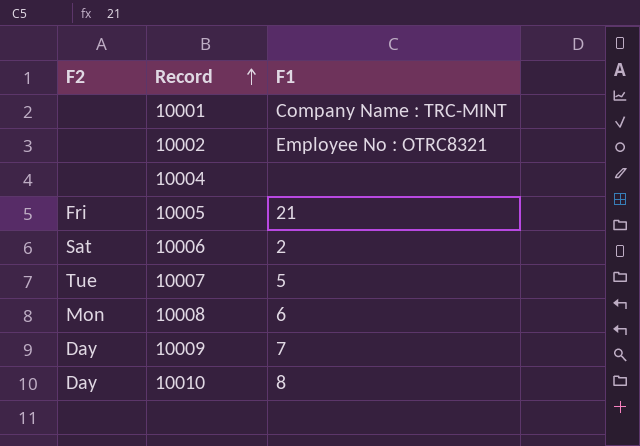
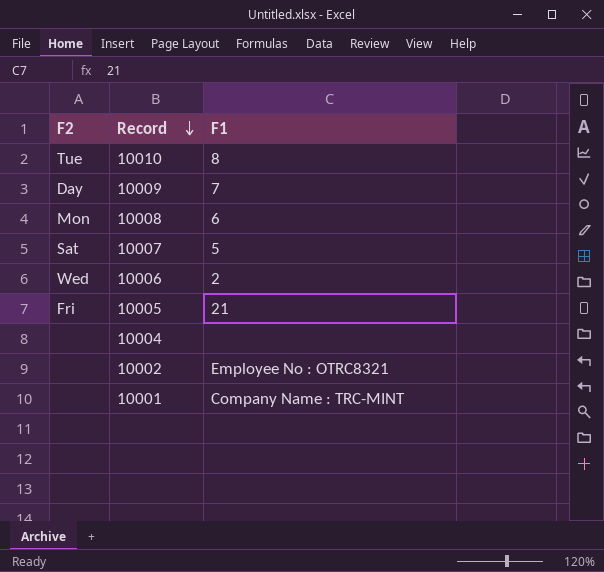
row order: Record ascending -> Record descending
10010 | F2: Day -> Tue
10007 | F2: Tue -> Sat
10006 | F2: Sat -> Wed

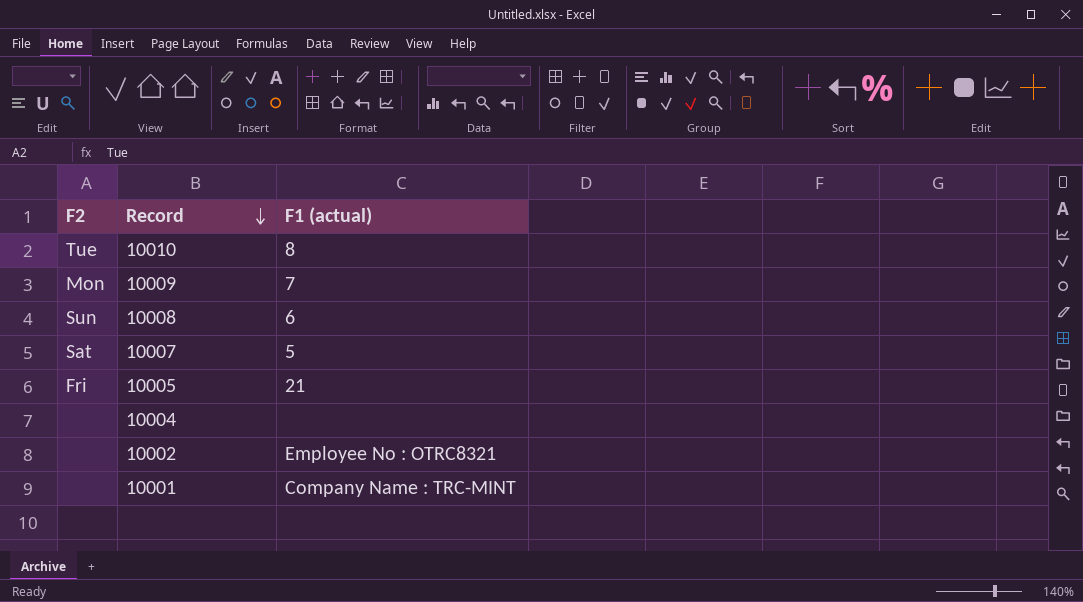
column name: F1 -> F1 (actual)
row 10006: Wed | 2 -> none
10009 | F2: Day -> Mon
10008 | F2: Mon -> Sun

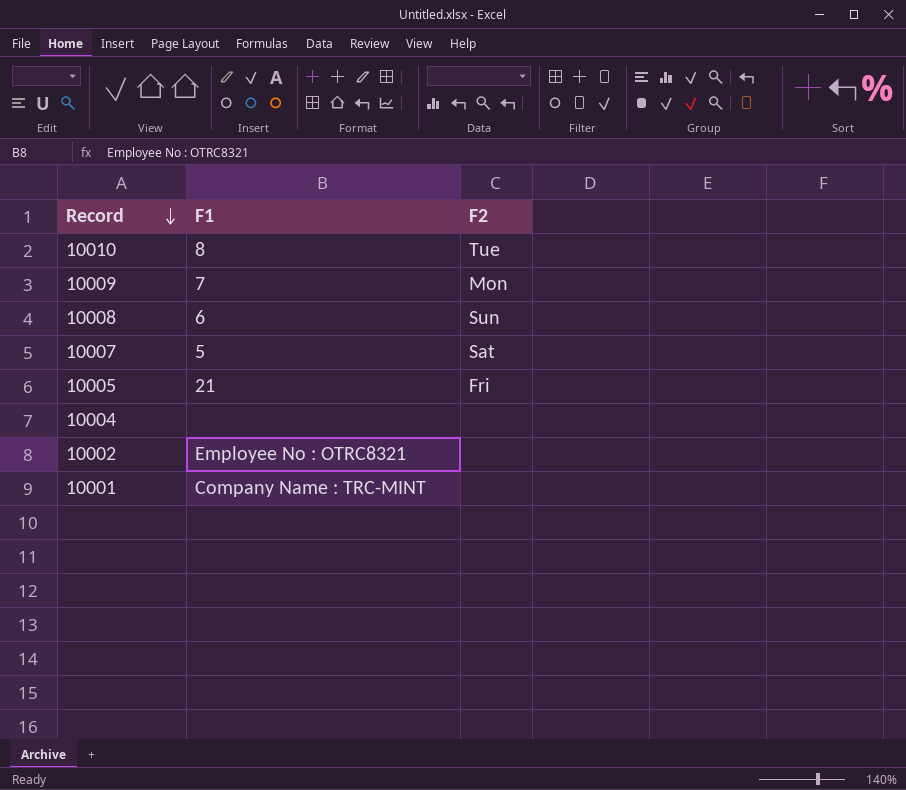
column name: F1 (actual) -> F1
column F2 | position: 1 -> 3

